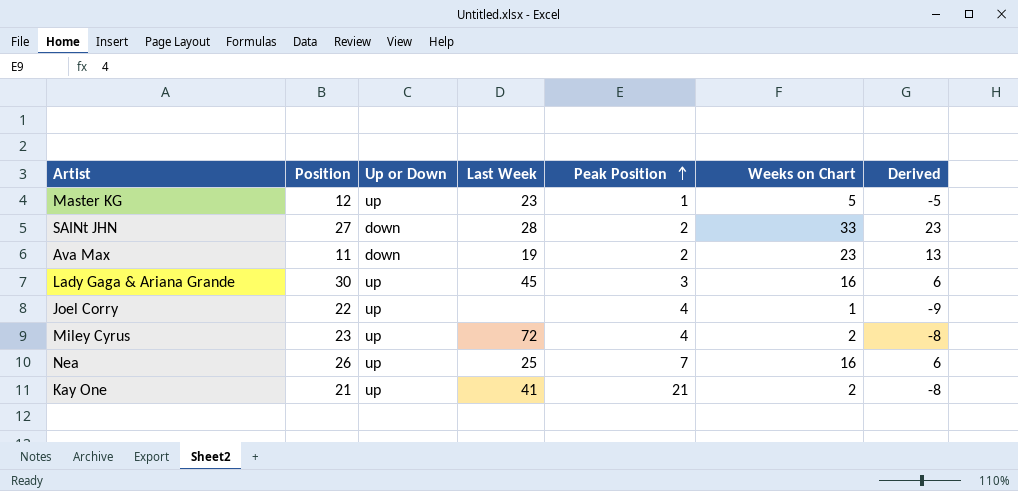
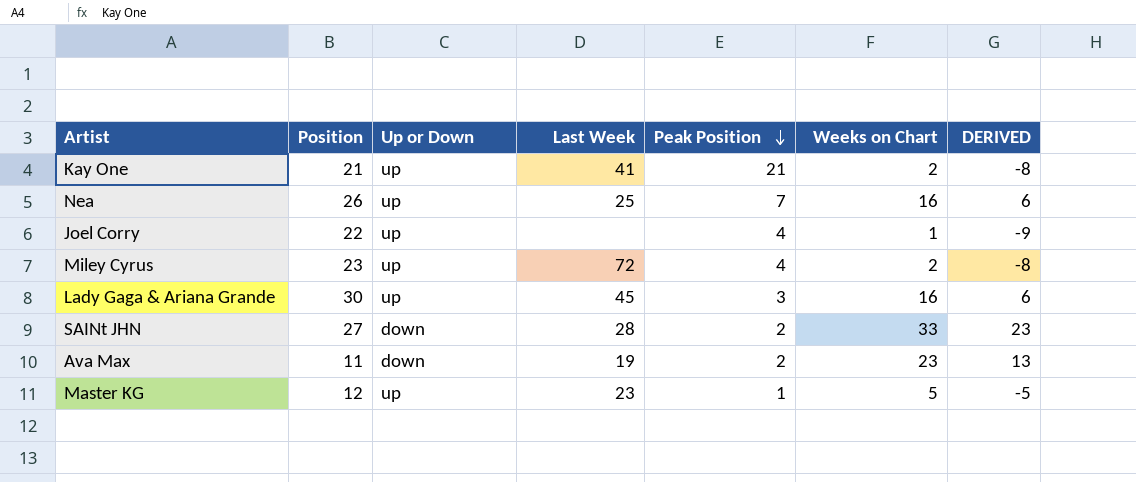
row order: Peak Position ascending -> Peak Position descending
column name: Derived -> DERIVED

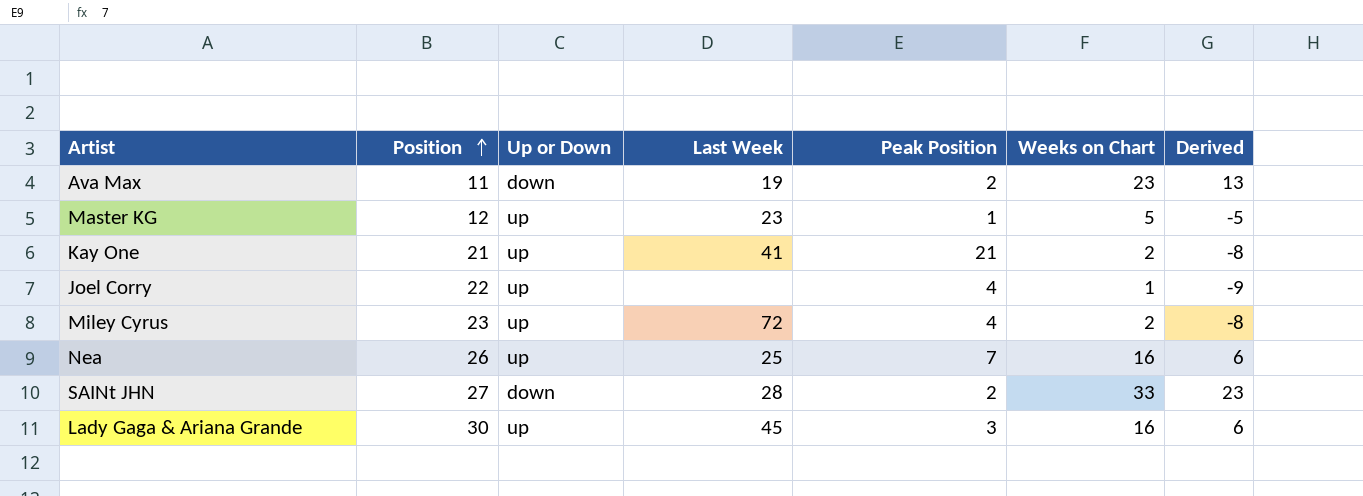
row order: Peak Position descending -> Position ascending
column name: DERIVED -> Derived

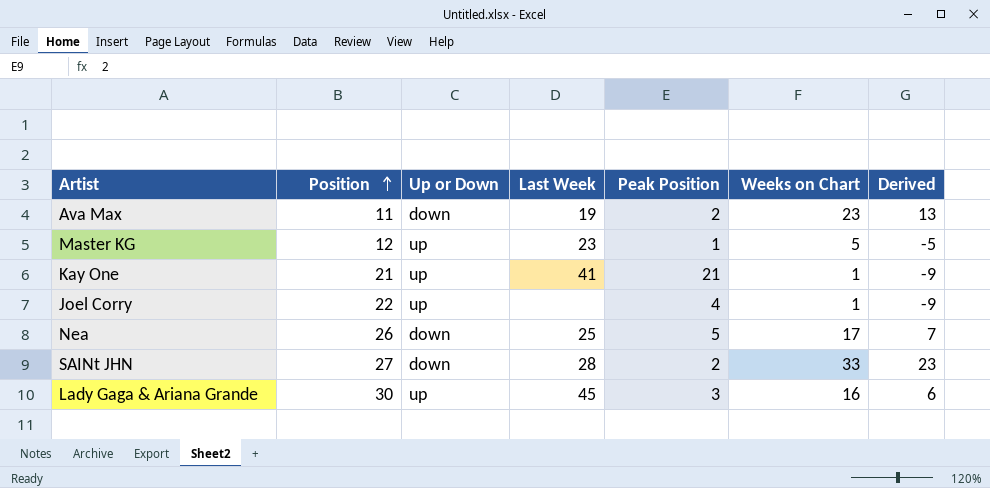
row Miley Cyrus: 23 | up | 72 | 4 | 2 | -8 -> none
Kay One | Weeks on Chart: 2 -> 1
Kay One | Derived: -8 -> -9
Nea | Up or Down: up -> down
Nea | Peak Position: 7 -> 5
Nea | Weeks on Chart: 16 -> 17
Nea | Derived: 6 -> 7

